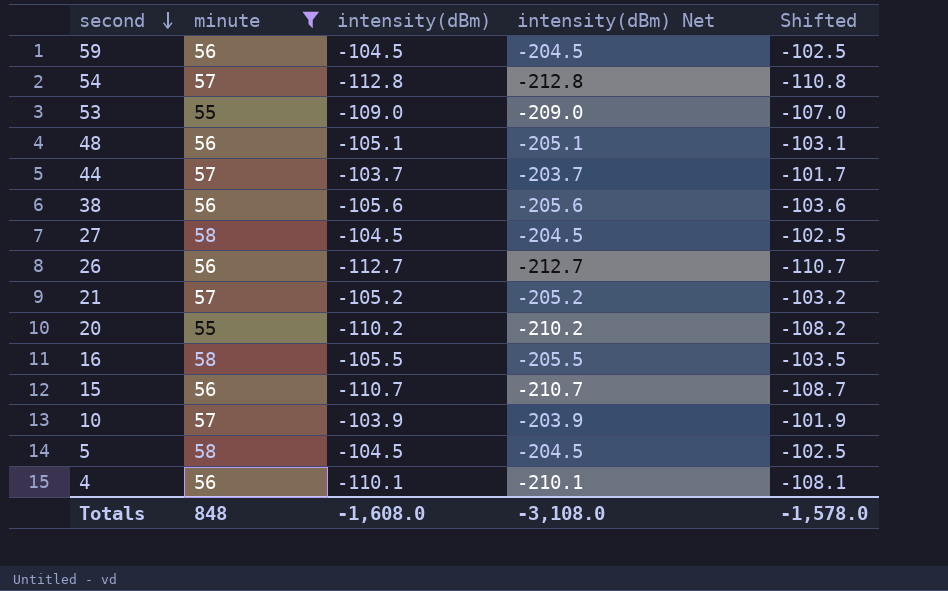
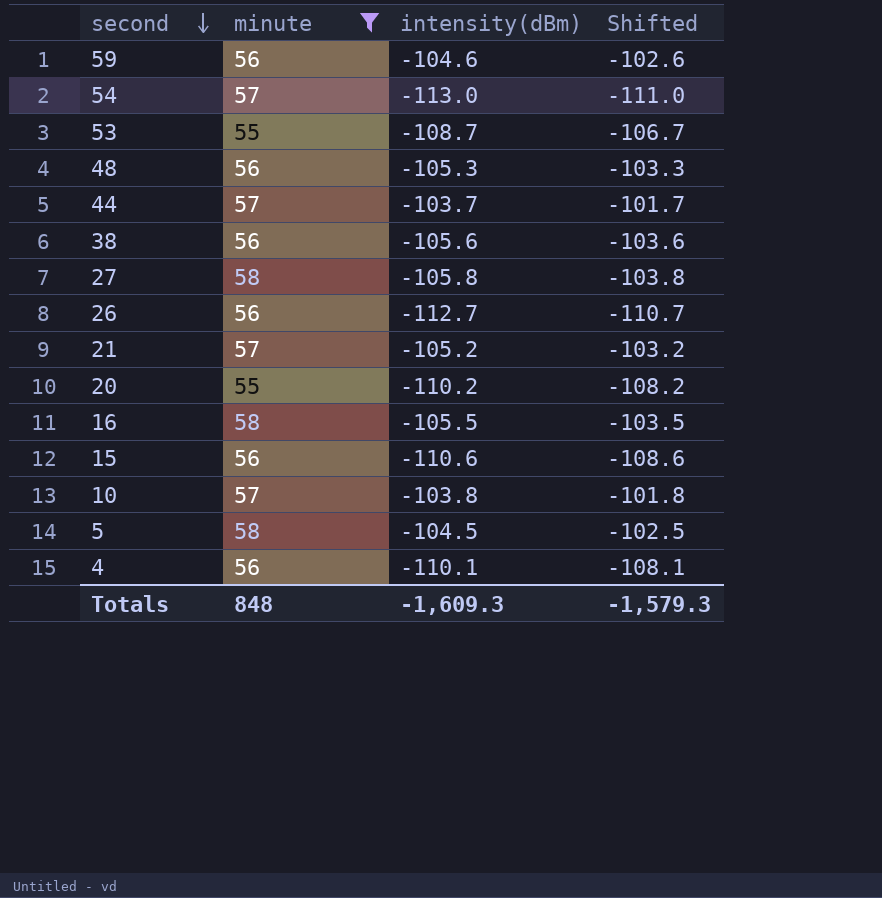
column intensity(dBm) Net | formula: [intensity(dBm)] - 100 -> none
59 | intensity(dBm): -104.5 -> -104.6
59 | Shifted: -102.5 -> -102.6
54 | intensity(dBm): -112.8 -> -113.0
54 | Shifted: -110.8 -> -111.0
53 | intensity(dBm): -109.0 -> -108.7
53 | Shifted: -107.0 -> -106.7
48 | intensity(dBm): -105.1 -> -105.3
48 | Shifted: -103.1 -> -103.3
27 | intensity(dBm): -104.5 -> -105.8
27 | Shifted: -102.5 -> -103.8
15 | intensity(dBm): -110.7 -> -110.6
15 | Shifted: -108.7 -> -108.6
10 | intensity(dBm): -103.9 -> -103.8
10 | Shifted: -101.9 -> -101.8
Totals | intensity(dBm): -1,608.0 -> -1,609.3
Totals | Shifted: -1,578.0 -> -1,579.3

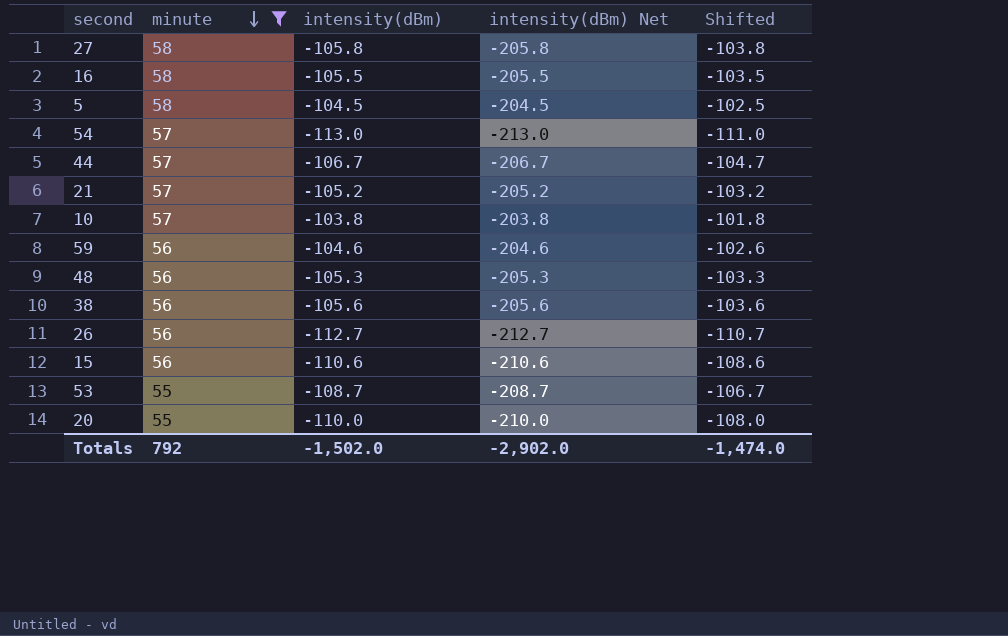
row order: second descending -> minute descending
column intensity(dBm) Net | formula: none -> [intensity(dBm)] - 100
row 4: 56 | -110.1 | -108.1 -> none
44 | intensity(dBm): -103.7 -> -106.7
44 | Shifted: -101.7 -> -104.7
20 | intensity(dBm): -110.2 -> -110.0
20 | Shifted: -108.2 -> -108.0
Totals | minute: 848 -> 792
Totals | intensity(dBm): -1,609.3 -> -1,502.0
Totals | Shifted: -1,579.3 -> -1,474.0

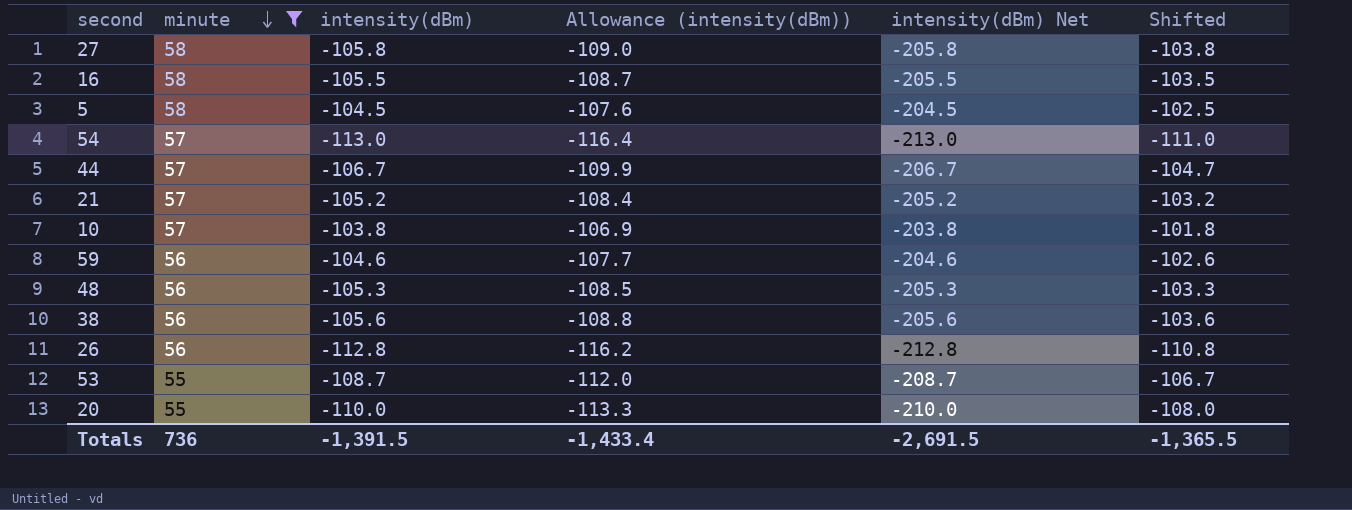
column Allowance (intensity(dBm)) | formula: none -> [intensity(dBm)] * 1.03
row 15: 56 | -110.6 | -210.6 | -108.6 -> none
26 | intensity(dBm): -112.7 -> -112.8
26 | intensity(dBm) Net: -212.7 -> -212.8
26 | Shifted: -110.7 -> -110.8
Totals | minute: 792 -> 736
Totals | intensity(dBm): -1,502.0 -> -1,391.5
Totals | intensity(dBm) Net: -2,902.0 -> -2,691.5
Totals | Shifted: -1,474.0 -> -1,365.5

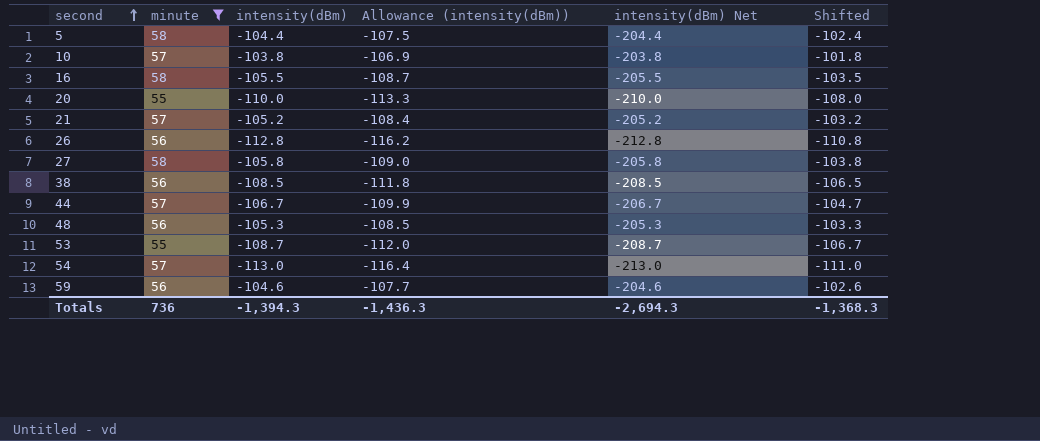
row order: minute descending -> second ascending
5 | intensity(dBm): -104.5 -> -104.4
5 | Allowance (intensity(dBm)): -107.6 -> -107.5
5 | intensity(dBm) Net: -204.5 -> -204.4
5 | Shifted: -102.5 -> -102.4
38 | intensity(dBm): -105.6 -> -108.5
38 | Allowance (intensity(dBm)): -108.8 -> -111.8
38 | intensity(dBm) Net: -205.6 -> -208.5
38 | Shifted: -103.6 -> -106.5
Totals | intensity(dBm): -1,391.5 -> -1,394.3
Totals | Allowance (intensity(dBm)): -1,433.4 -> -1,436.3
Totals | intensity(dBm) Net: -2,691.5 -> -2,694.3
Totals | Shifted: -1,365.5 -> -1,368.3

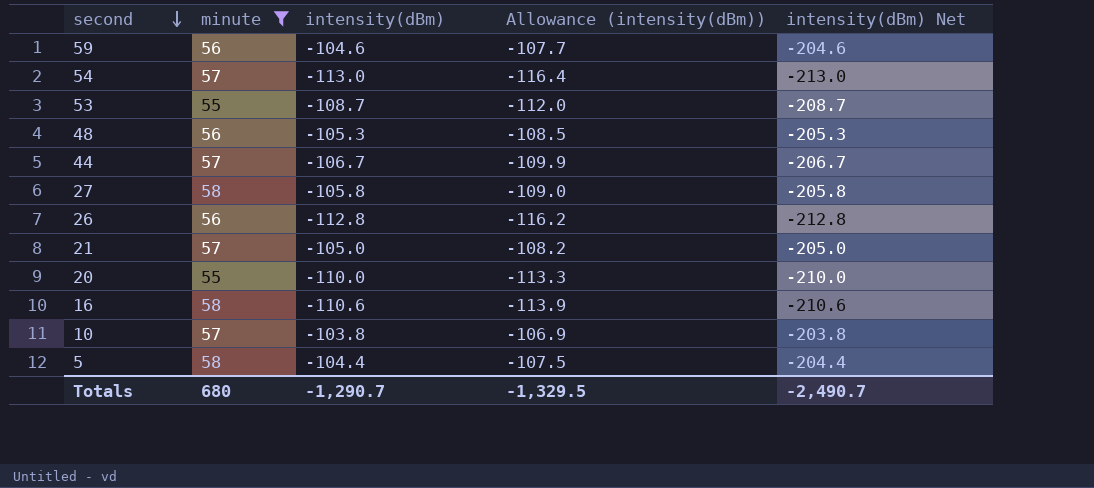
row order: second ascending -> second descending
column Shifted | formula: [intensity(dBm)] + 2 -> none
row 38: 56 | -108.5 | -111.8 | -208.5 | -106.5 -> none
21 | intensity(dBm): -105.2 -> -105.0
21 | Allowance (intensity(dBm)): -108.4 -> -108.2
21 | intensity(dBm) Net: -205.2 -> -205.0
16 | intensity(dBm): -105.5 -> -110.6
16 | Allowance (intensity(dBm)): -108.7 -> -113.9
16 | intensity(dBm) Net: -205.5 -> -210.6
Totals | minute: 736 -> 680
Totals | intensity(dBm): -1,394.3 -> -1,290.7
Totals | Allowance (intensity(dBm)): -1,436.3 -> -1,329.5
Totals | intensity(dBm) Net: -2,694.3 -> -2,490.7

